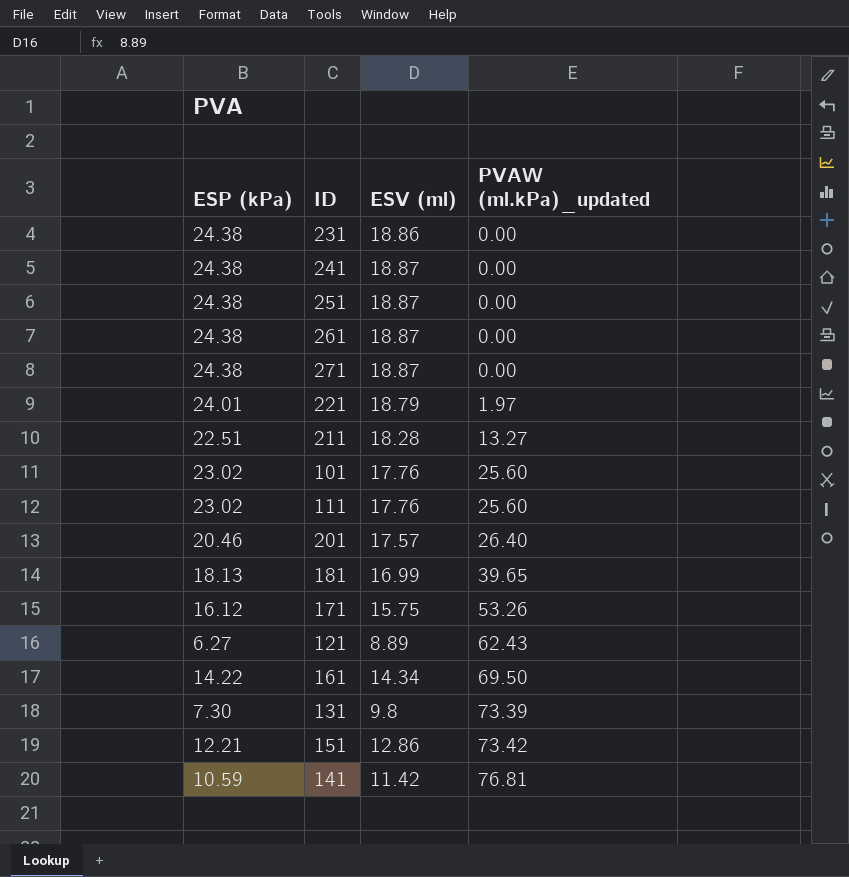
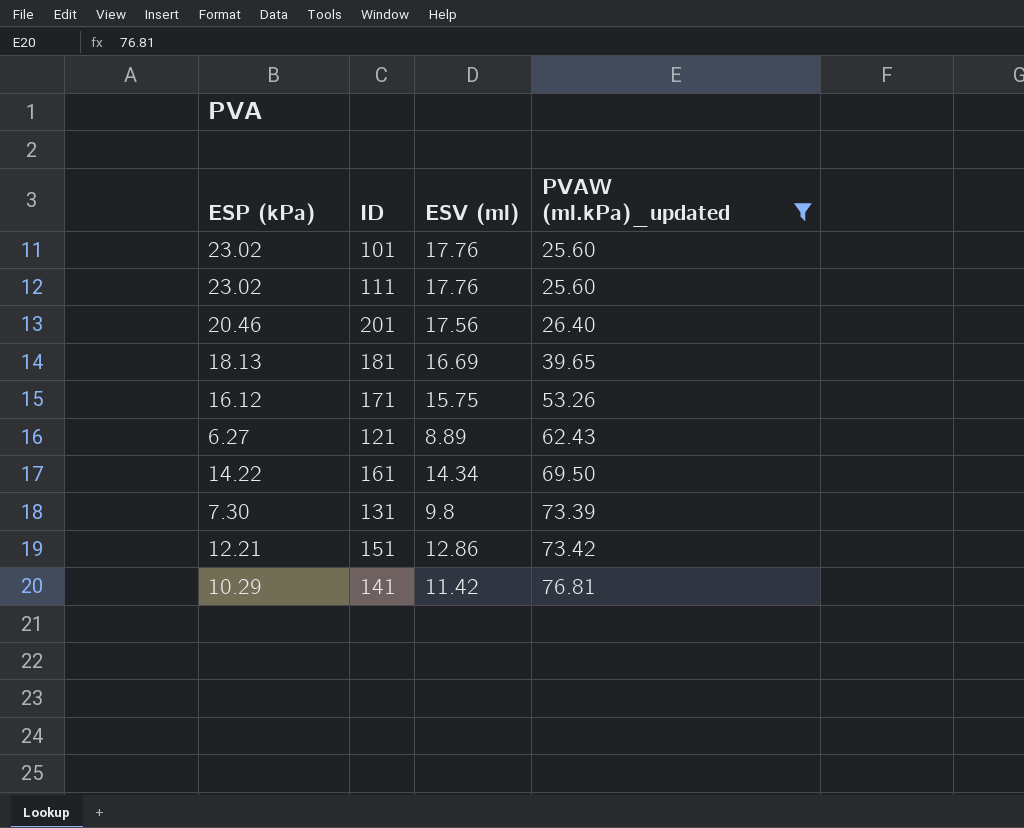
filter: none -> PVAW (ml.kPa)_updated >= 25.60
201 | ESV (ml): 17.57 -> 17.56
181 | ESV (ml): 16.99 -> 16.69
141 | ESP (kPa): 10.59 -> 10.29

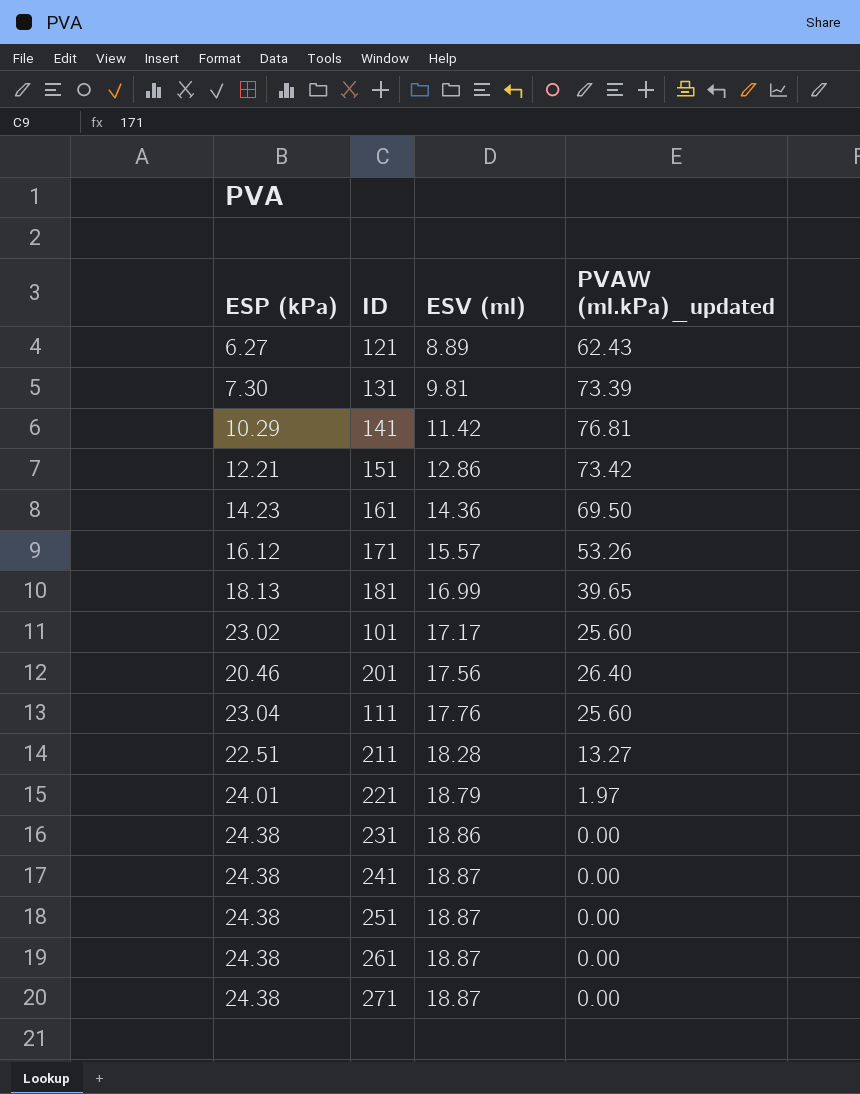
filter: PVAW (ml.kPa)_updated >= 25.60 -> none
row order: PVAW (ml.kPa)_updated ascending -> ESV (ml) ascending
131 | ESV (ml): 9.8 -> 9.81
161 | ESP (kPa): 14.22 -> 14.23
161 | ESV (ml): 14.34 -> 14.36
171 | ESV (ml): 15.75 -> 15.57
181 | ESV (ml): 16.69 -> 16.99
101 | ESV (ml): 17.76 -> 17.17
111 | ESP (kPa): 23.02 -> 23.04

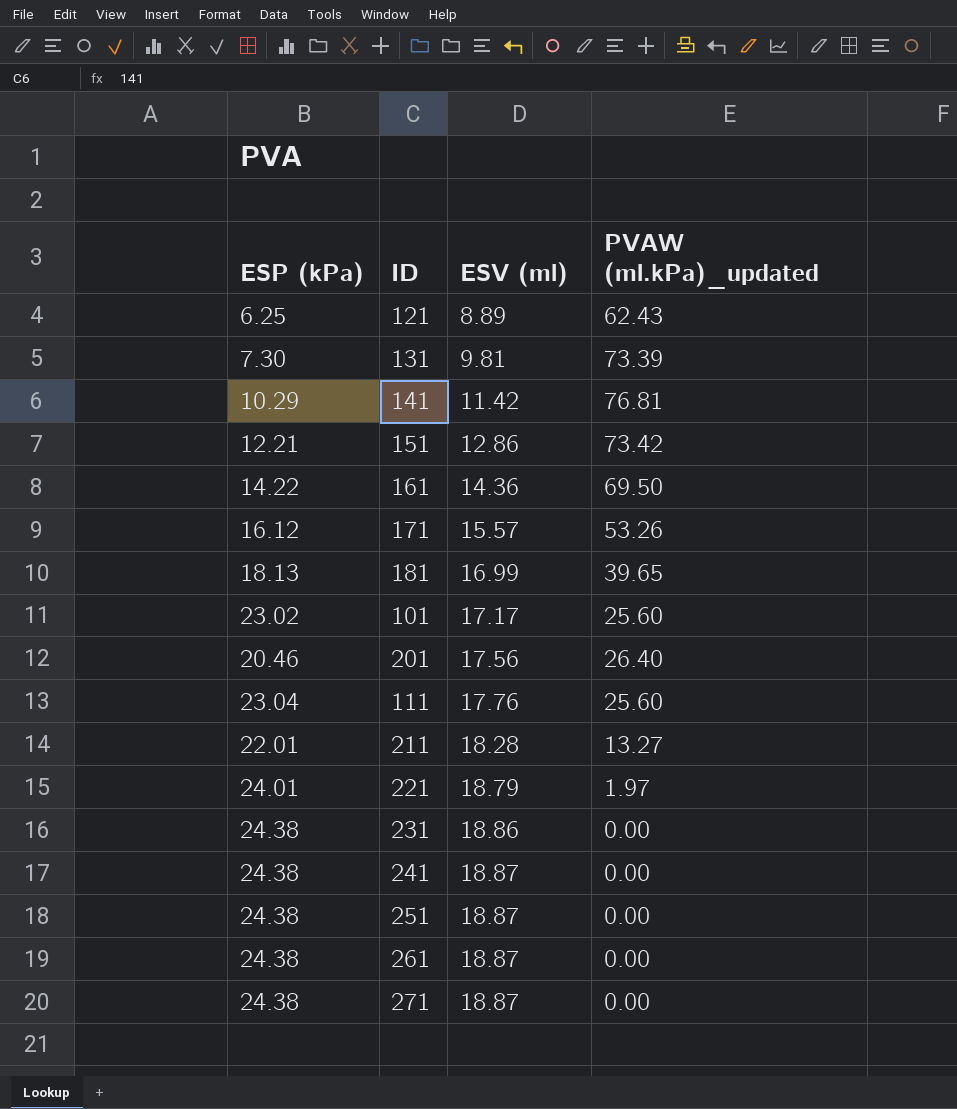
121 | ESP (kPa): 6.27 -> 6.25
161 | ESP (kPa): 14.23 -> 14.22
211 | ESP (kPa): 22.51 -> 22.01

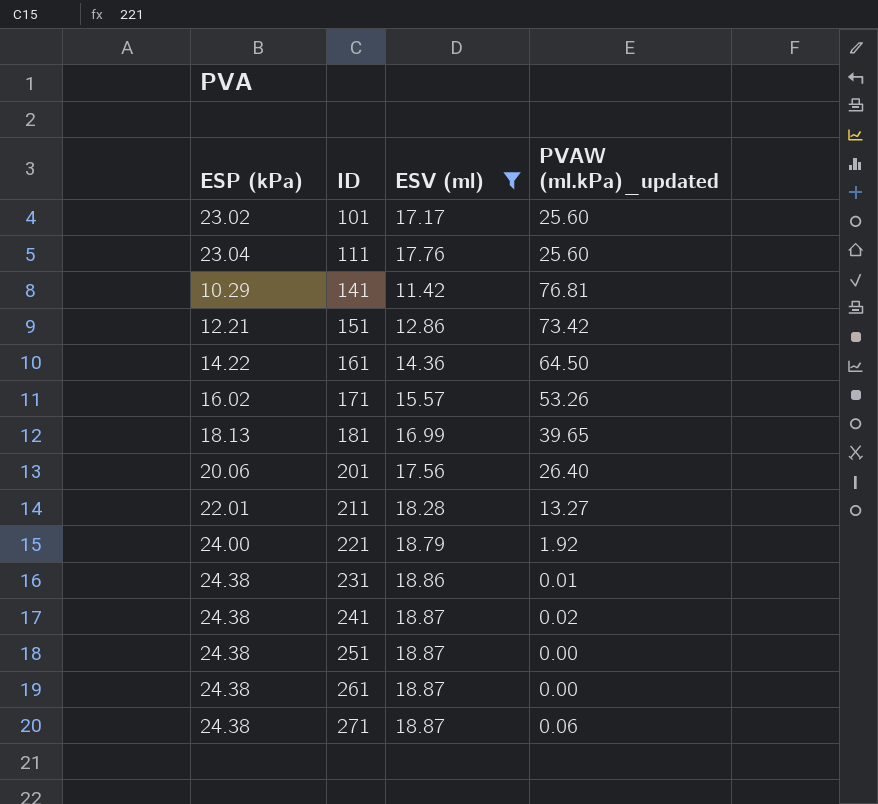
filter: none -> ESV (ml) >= 11.42
row order: ESV (ml) ascending -> ID ascending
161 | PVAW (ml.kPa)_updated: 69.50 -> 64.50
171 | ESP (kPa): 16.12 -> 16.02
201 | ESP (kPa): 20.46 -> 20.06
221 | ESP (kPa): 24.01 -> 24.00
221 | PVAW (ml.kPa)_updated: 1.97 -> 1.92
231 | PVAW (ml.kPa)_updated: 0.00 -> 0.01
241 | PVAW (ml.kPa)_updated: 0.00 -> 0.02
271 | PVAW (ml.kPa)_updated: 0.00 -> 0.06

